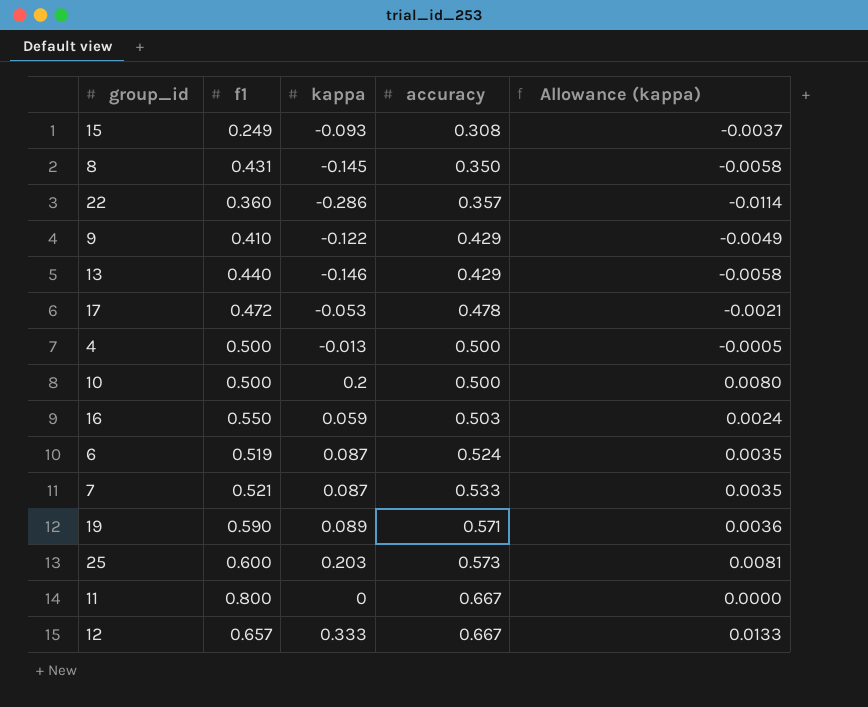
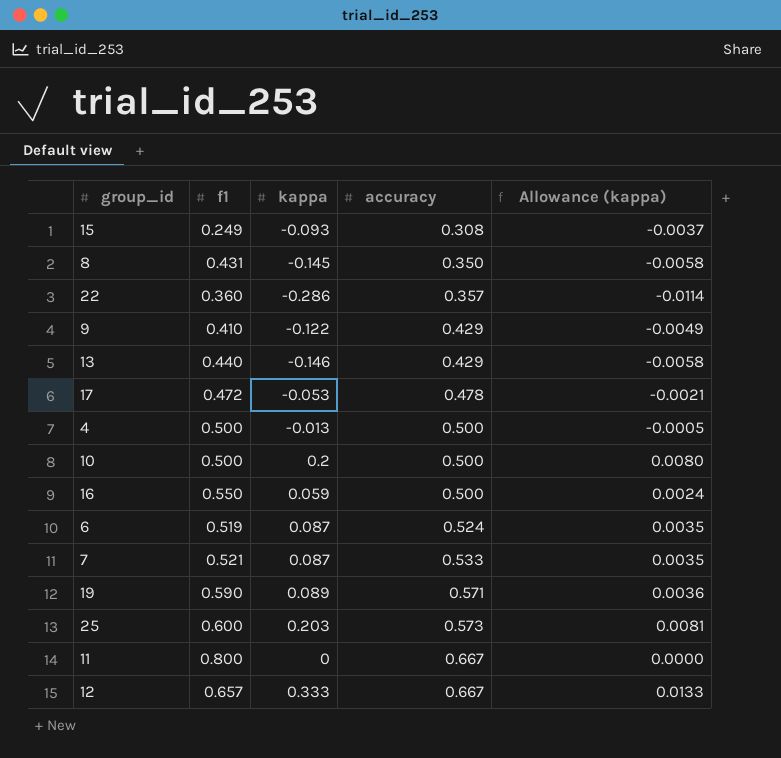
16 | accuracy: 0.503 -> 0.500

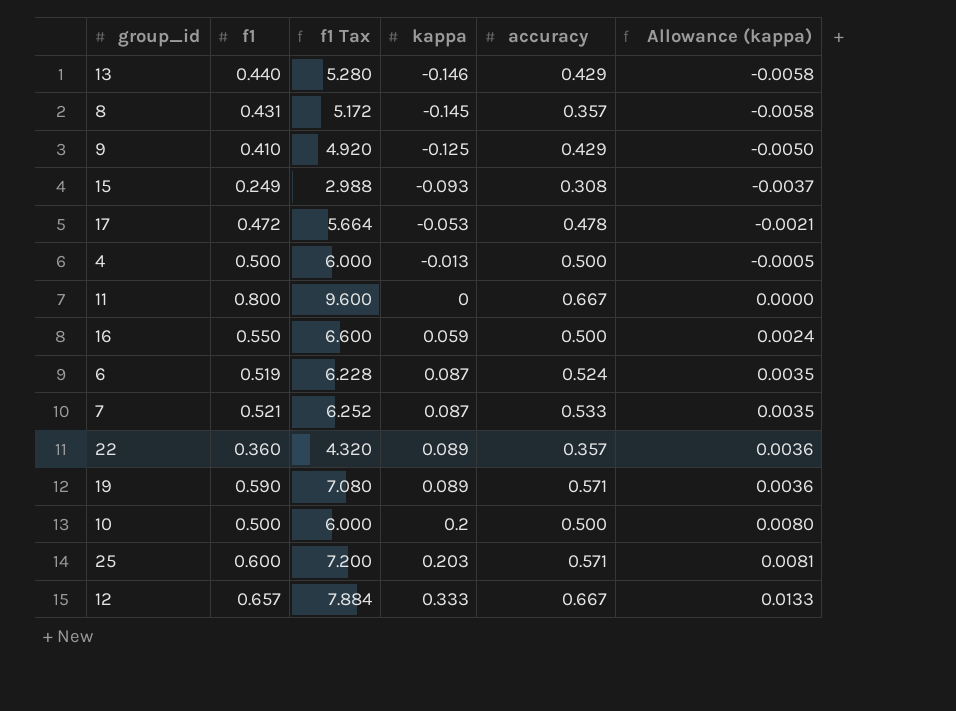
row order: accuracy ascending -> kappa ascending
column f1 Tax | formula: none -> [f1] * 12
8 | accuracy: 0.350 -> 0.357
9 | kappa: -0.122 -> -0.125
9 | Allowance (kappa): -0.0049 -> -0.0050
22 | kappa: -0.286 -> 0.089
22 | Allowance (kappa): -0.0114 -> 0.0036
25 | accuracy: 0.573 -> 0.571

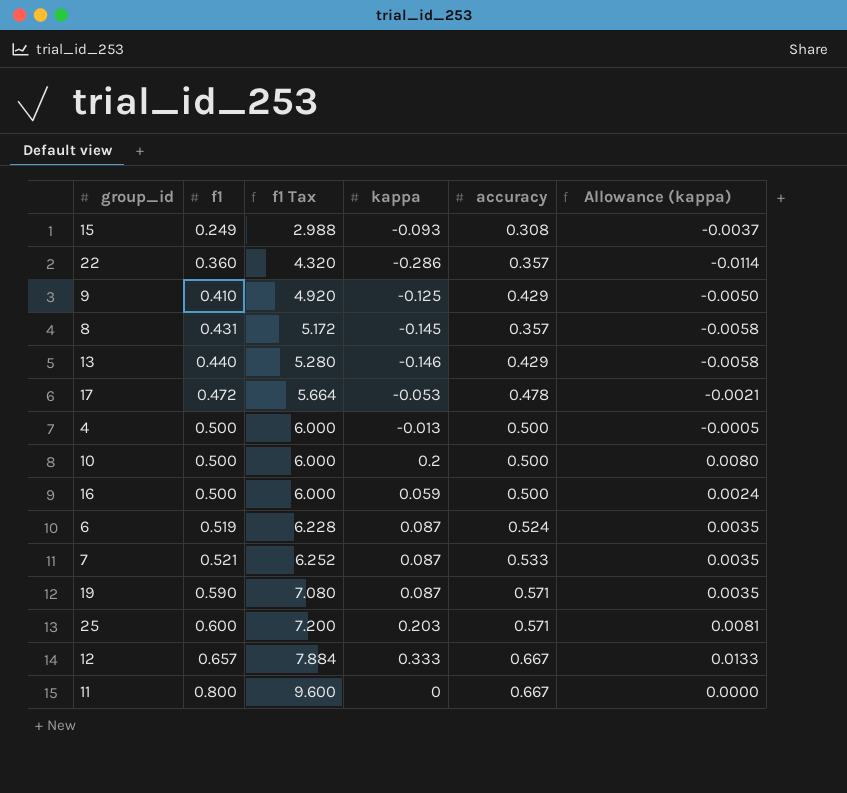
row order: kappa ascending -> f1 ascending
22 | kappa: 0.089 -> -0.286
22 | Allowance (kappa): 0.0036 -> -0.0114
16 | f1: 0.550 -> 0.500
16 | f1 Tax: 6.600 -> 6.000
19 | kappa: 0.089 -> 0.087
19 | Allowance (kappa): 0.0036 -> 0.0035

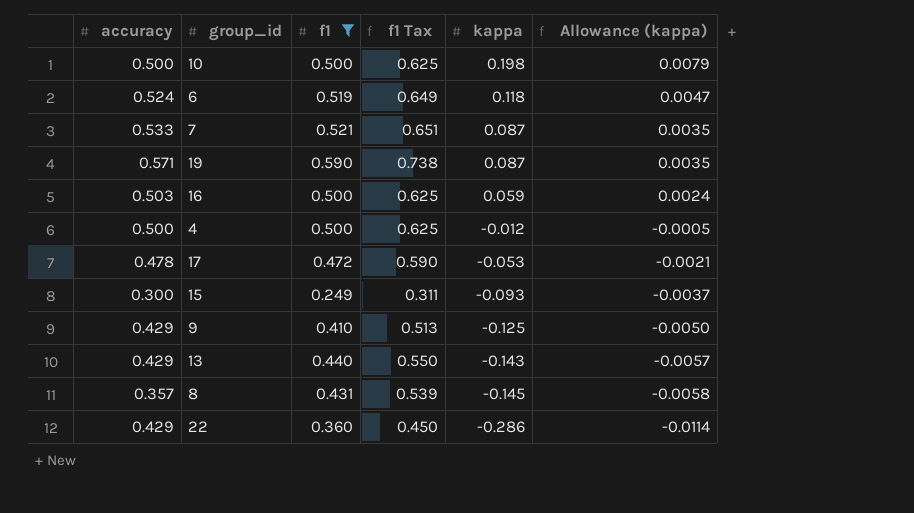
filter: none -> f1 <= 0.590
row order: f1 ascending -> kappa descending
column accuracy | position: 5 -> 1
column f1 Tax | formula: [f1] * 12 -> [f1] * 1.25
10 | kappa: 0.2 -> 0.198
10 | Allowance (kappa): 0.0080 -> 0.0079
6 | kappa: 0.087 -> 0.118
6 | Allowance (kappa): 0.0035 -> 0.0047
16 | accuracy: 0.500 -> 0.503
4 | kappa: -0.013 -> -0.012
15 | accuracy: 0.308 -> 0.300
13 | kappa: -0.146 -> -0.143
13 | Allowance (kappa): -0.0058 -> -0.0057
22 | accuracy: 0.357 -> 0.429

